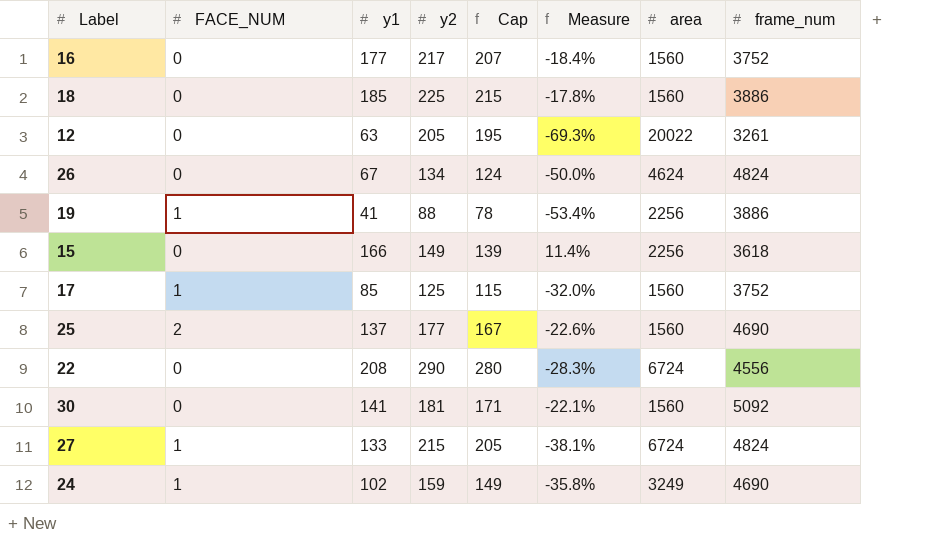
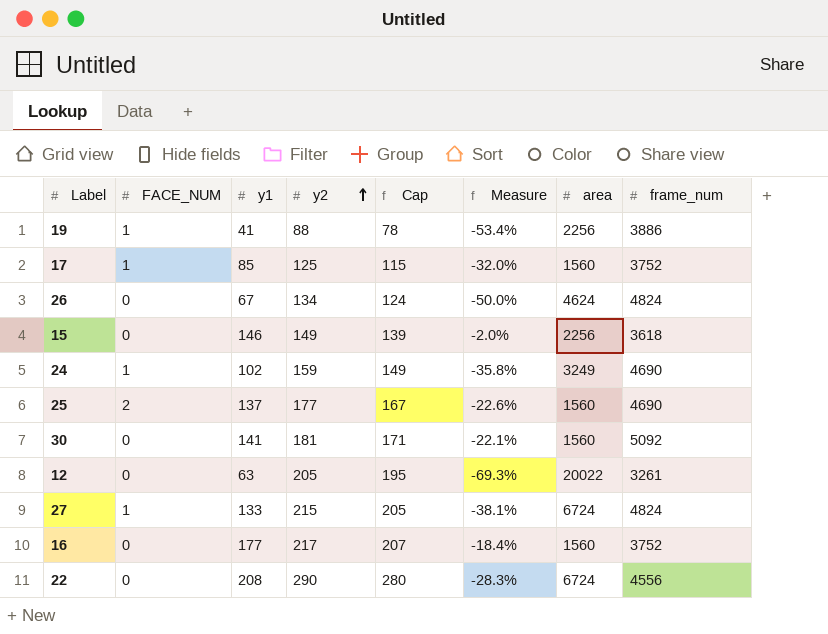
row order: none -> y2 ascending
row 18: 0 | 185 | 225 | 215 | -17.8% | 1560 | 3886 -> none
15 | y1: 166 -> 146
15 | Measure: 11.4% -> -2.0%

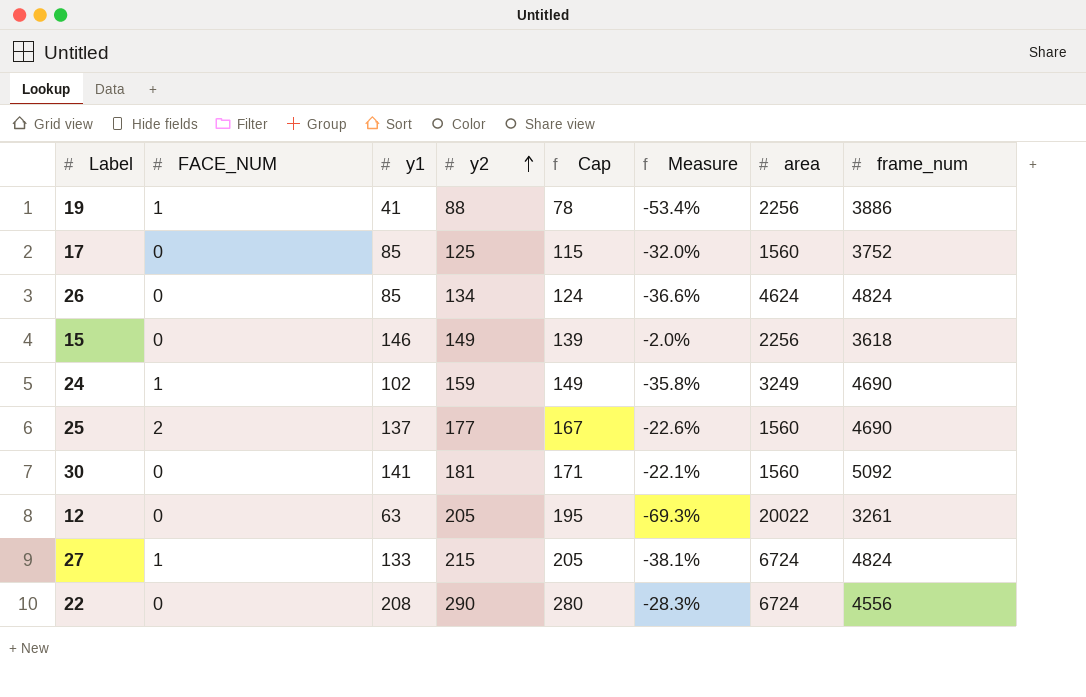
row 16: 0 | 177 | 217 | 207 | -18.4% | 1560 | 3752 -> none
17 | FACE_NUM: 1 -> 0
26 | y1: 67 -> 85
26 | Measure: -50.0% -> -36.6%

